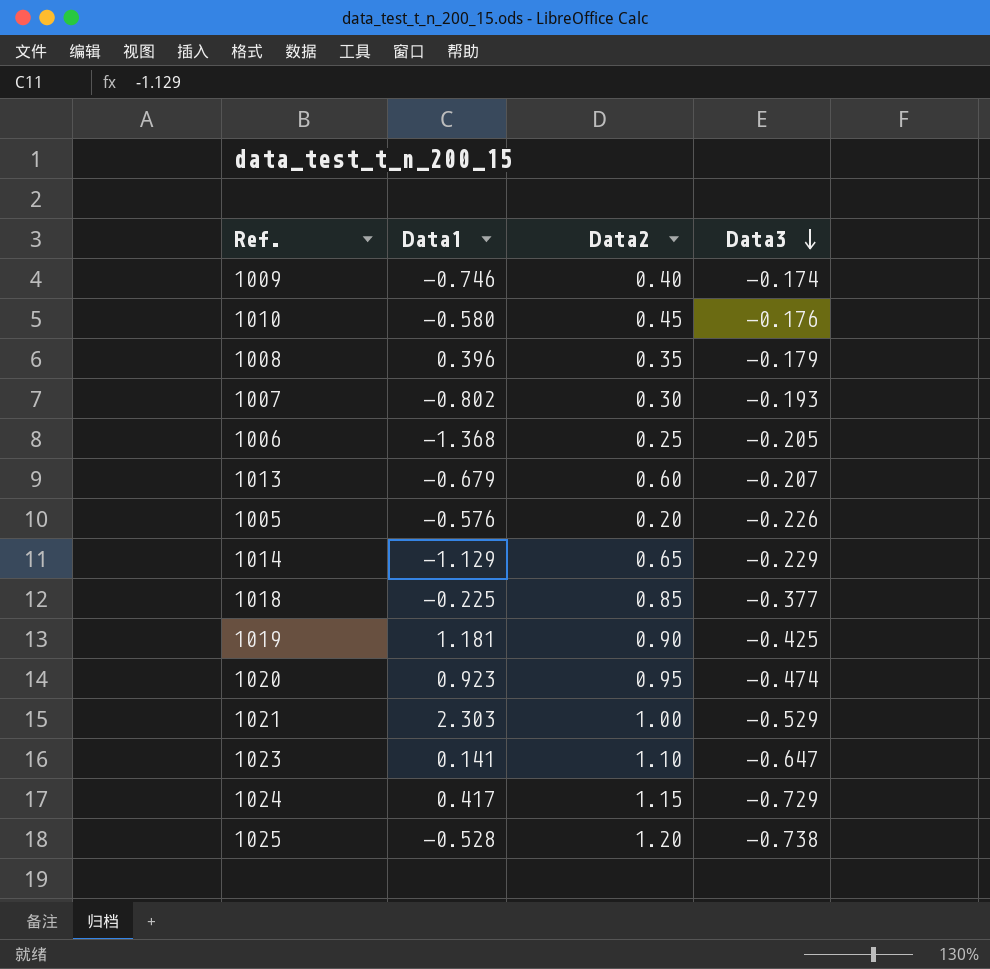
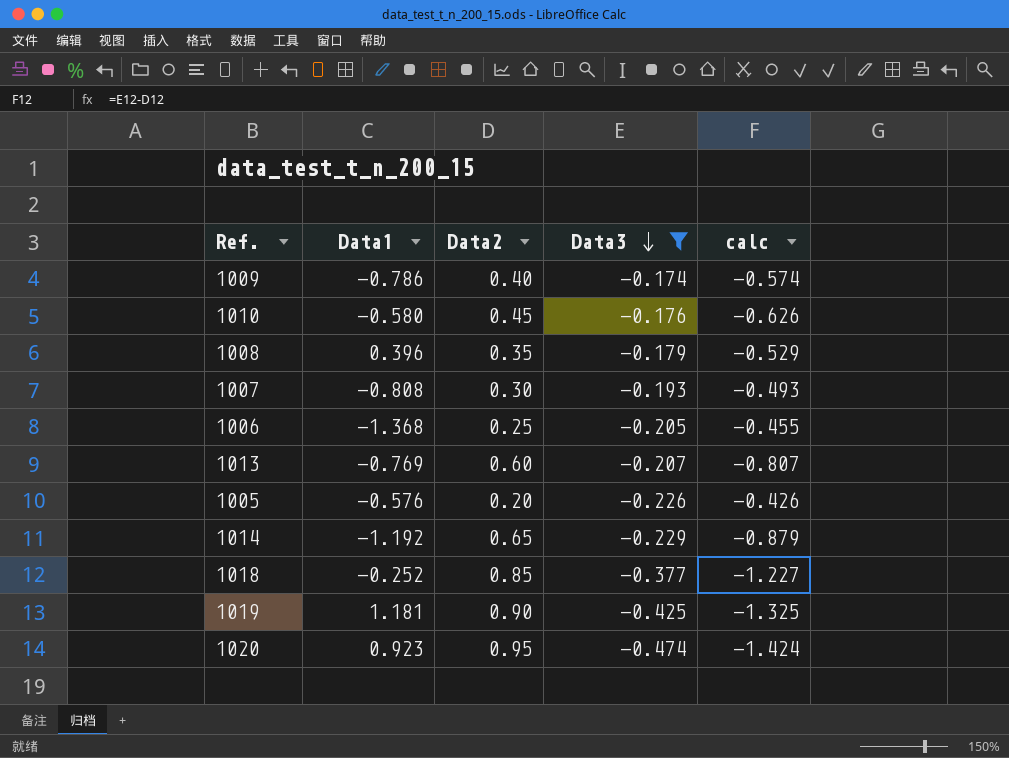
filter: none -> Data3 >= -0.474
column calc | formula: none -> [Data3] - [Data2]
1009 | Data1: -0.746 -> -0.786
1007 | Data1: -0.802 -> -0.808
1013 | Data1: -0.679 -> -0.769
1014 | Data1: -1.129 -> -1.192
1018 | Data1: -0.225 -> -0.252

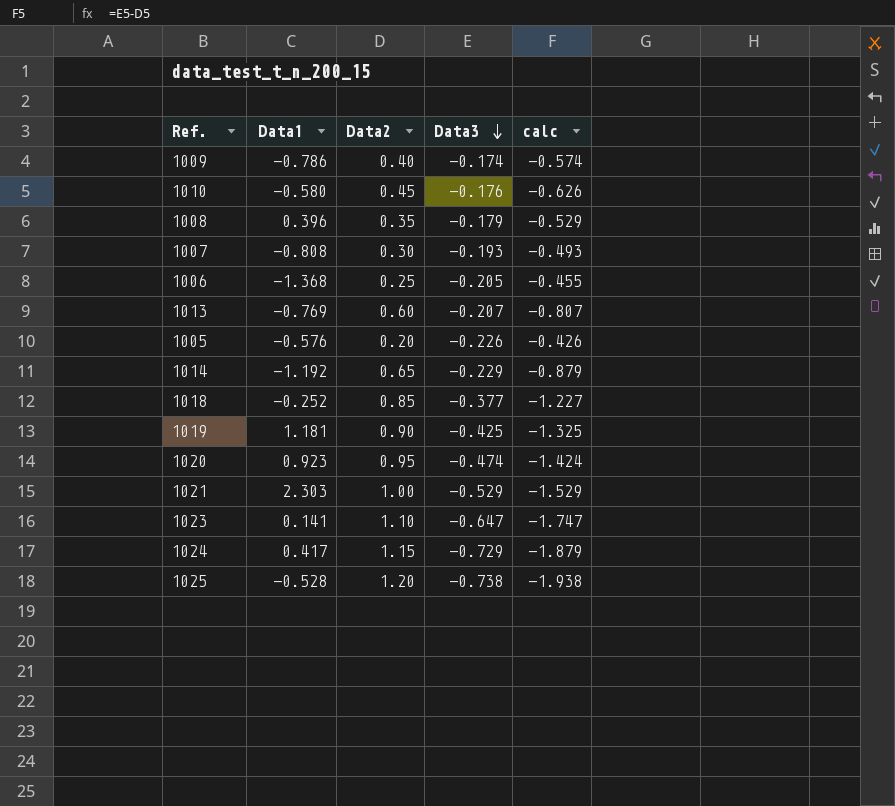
filter: Data3 >= -0.474 -> none

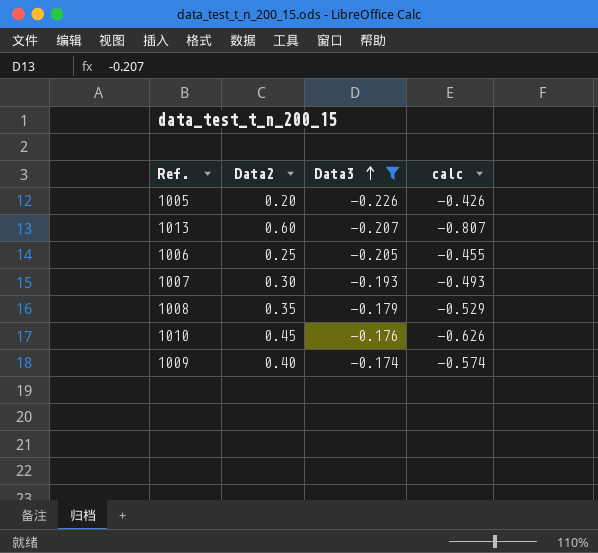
filter: none -> Data3 >= -0.226
row order: Data3 descending -> Data3 ascending
column Data1 | position: 2 -> none

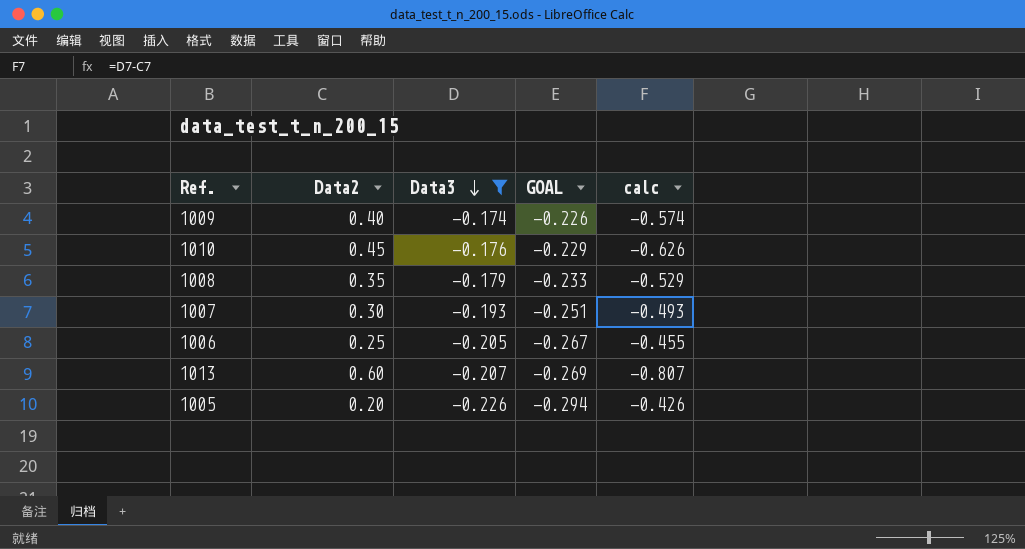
row order: Data3 ascending -> Data3 descending
column GOAL | formula: none -> [Data3] * 1.3

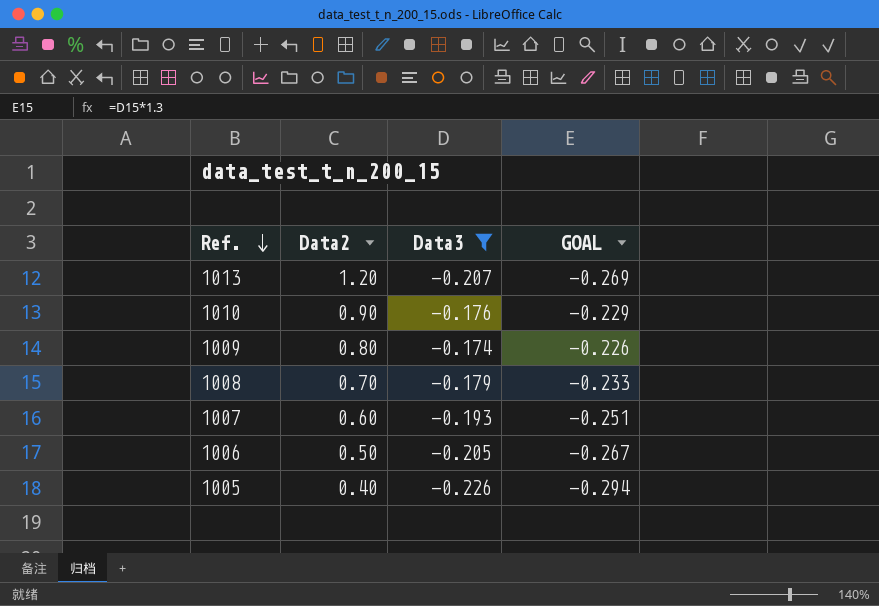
row order: Data3 descending -> Ref. descending
column calc | formula: [Data3] - [Data2] -> none
1013 | Data2: 0.60 -> 1.20
1010 | Data2: 0.45 -> 0.90
1009 | Data2: 0.40 -> 0.80
1008 | Data2: 0.35 -> 0.70
1007 | Data2: 0.30 -> 0.60
1006 | Data2: 0.25 -> 0.50
1005 | Data2: 0.20 -> 0.40

